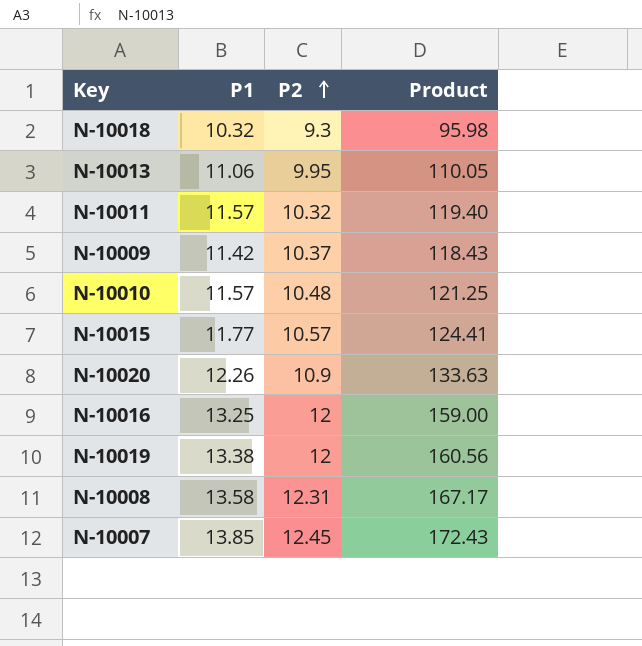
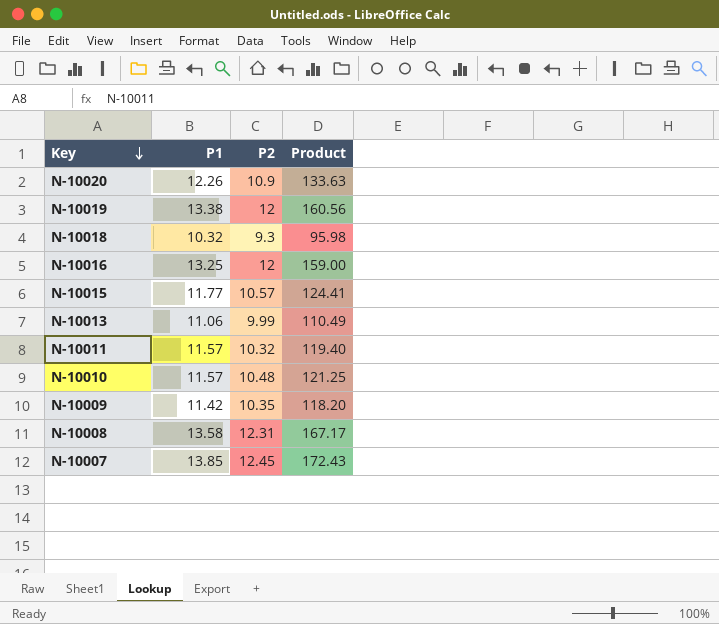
row order: P2 ascending -> Key descending
N-10013 | P2: 9.95 -> 9.99
N-10013 | Product: 110.05 -> 110.49
N-10009 | P2: 10.37 -> 10.35
N-10009 | Product: 118.43 -> 118.20

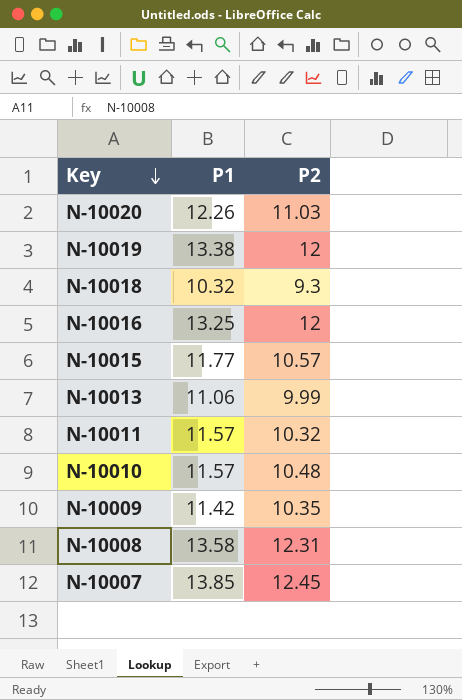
column Product | formula: [P1] * [P2] -> none
N-10020 | P2: 10.9 -> 11.03

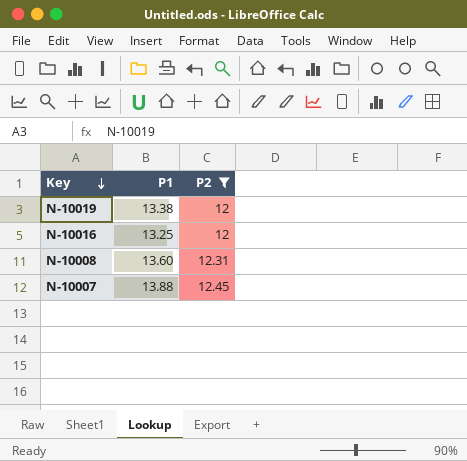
filter: none -> P2 >= 12
N-10008 | P1: 13.58 -> 13.60
N-10007 | P1: 13.85 -> 13.88

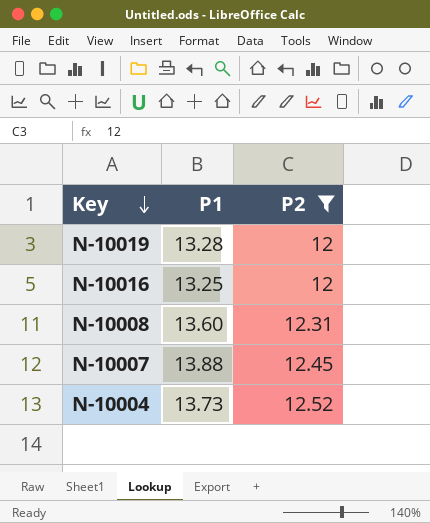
N-10019 | P1: 13.38 -> 13.28
row N-10004: none -> 13.73 | 12.52

